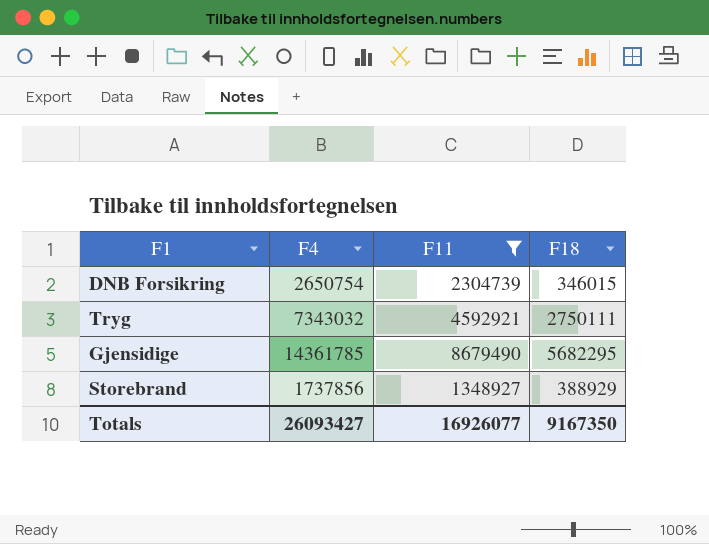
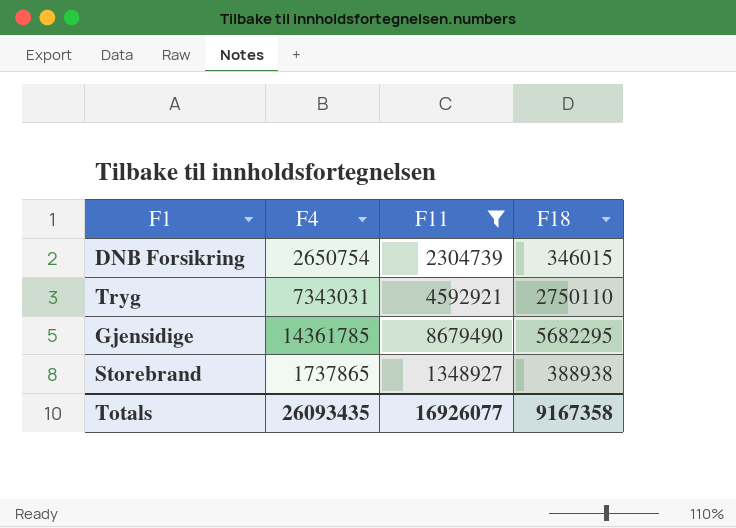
Tryg | F4: 7343032 -> 7343031
Tryg | F18: 2750111 -> 2750110
Storebrand | F4: 1737856 -> 1737865
Storebrand | F18: 388929 -> 388938
Totals | F4: 26093427 -> 26093435
Totals | F18: 9167350 -> 9167358

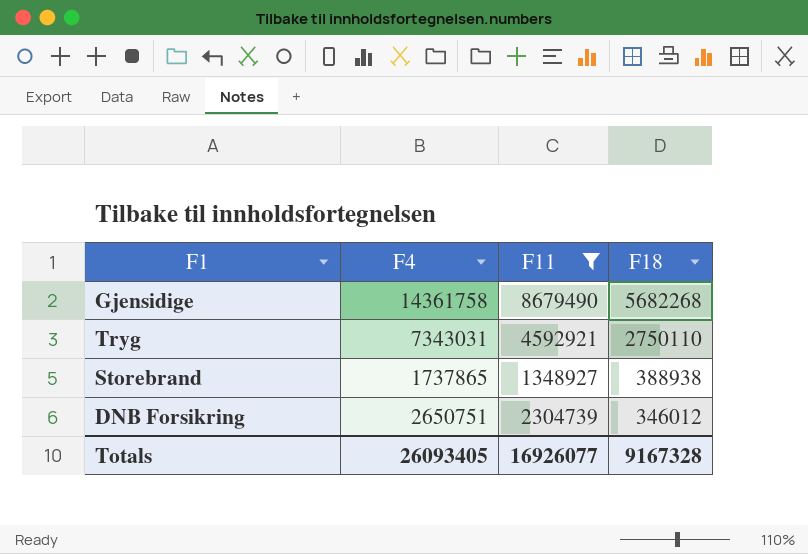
row order: none -> F18 descending
Gjensidige | F4: 14361785 -> 14361758
Gjensidige | F18: 5682295 -> 5682268
DNB Forsikring | F4: 2650754 -> 2650751
DNB Forsikring | F18: 346015 -> 346012
Totals | F4: 26093435 -> 26093405
Totals | F18: 9167358 -> 9167328

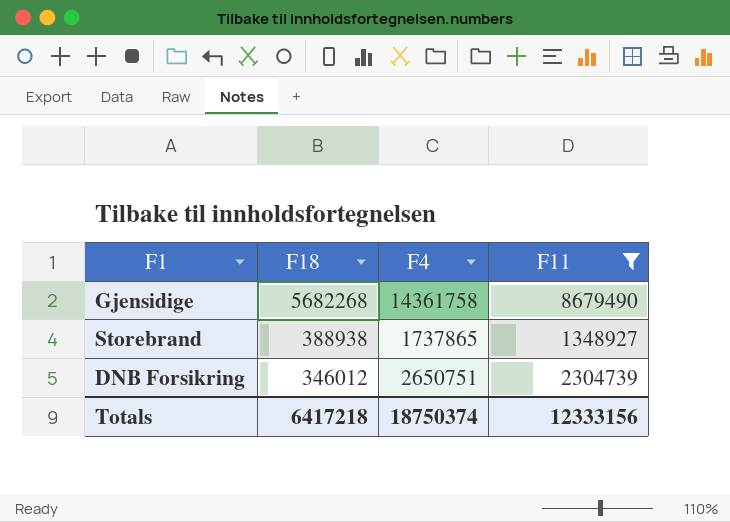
column F18 | position: 4 -> 2
row Tryg: 7343031 | 4592921 | 2750110 -> none
Totals | F18: 9167328 -> 6417218
Totals | F4: 26093405 -> 18750374
Totals | F11: 16926077 -> 12333156

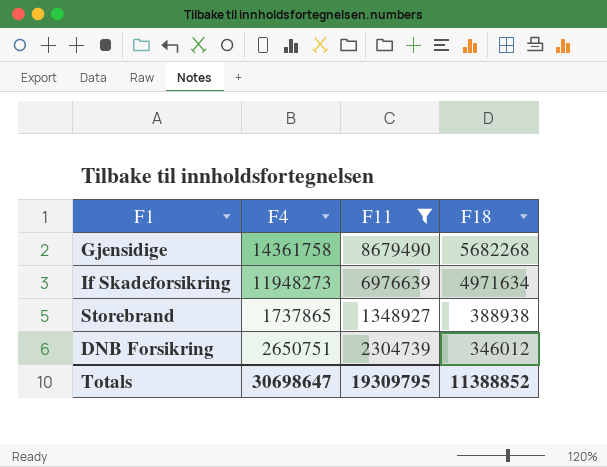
column F18 | position: 2 -> 4
row If Skadeforsikring: none -> 11948273 | 6976639 | 4971634
Totals | F4: 18750374 -> 30698647
Totals | F11: 12333156 -> 19309795
Totals | F18: 6417218 -> 11388852

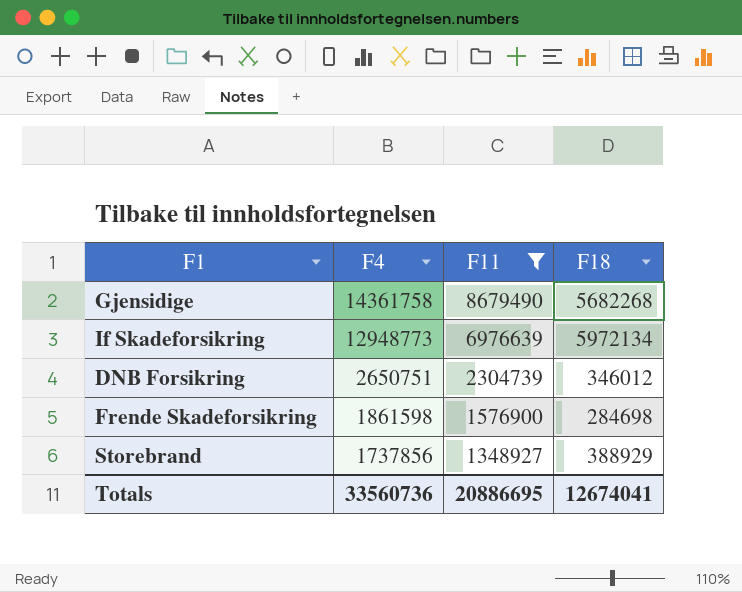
row order: F18 descending -> F4 descending
If Skadeforsikring | F4: 11948273 -> 12948773
If Skadeforsikring | F18: 4971634 -> 5972134
row Frende Skadeforsikring: none -> 1861598 | 1576900 | 284698
Storebrand | F4: 1737865 -> 1737856
Storebrand | F18: 388938 -> 388929
Totals | F4: 30698647 -> 33560736
Totals | F11: 19309795 -> 20886695
Totals | F18: 11388852 -> 12674041

